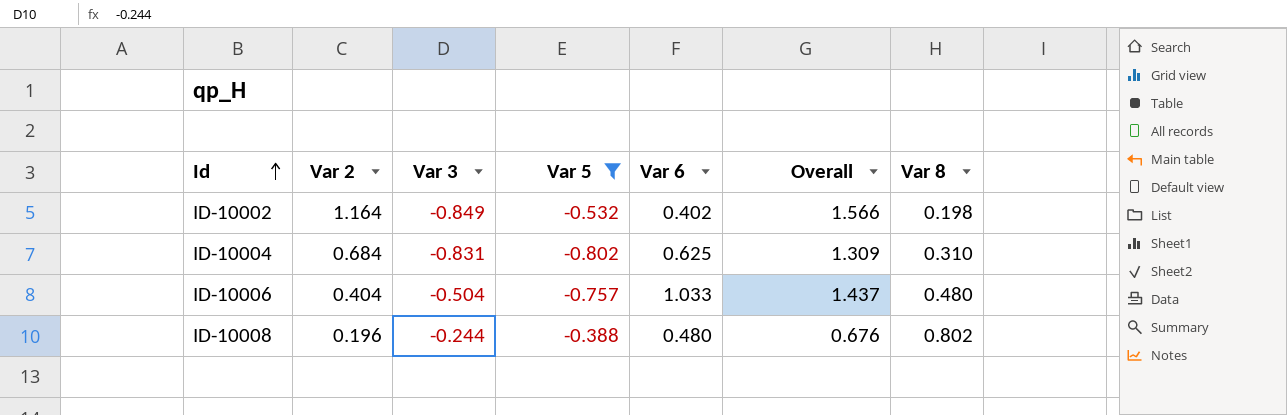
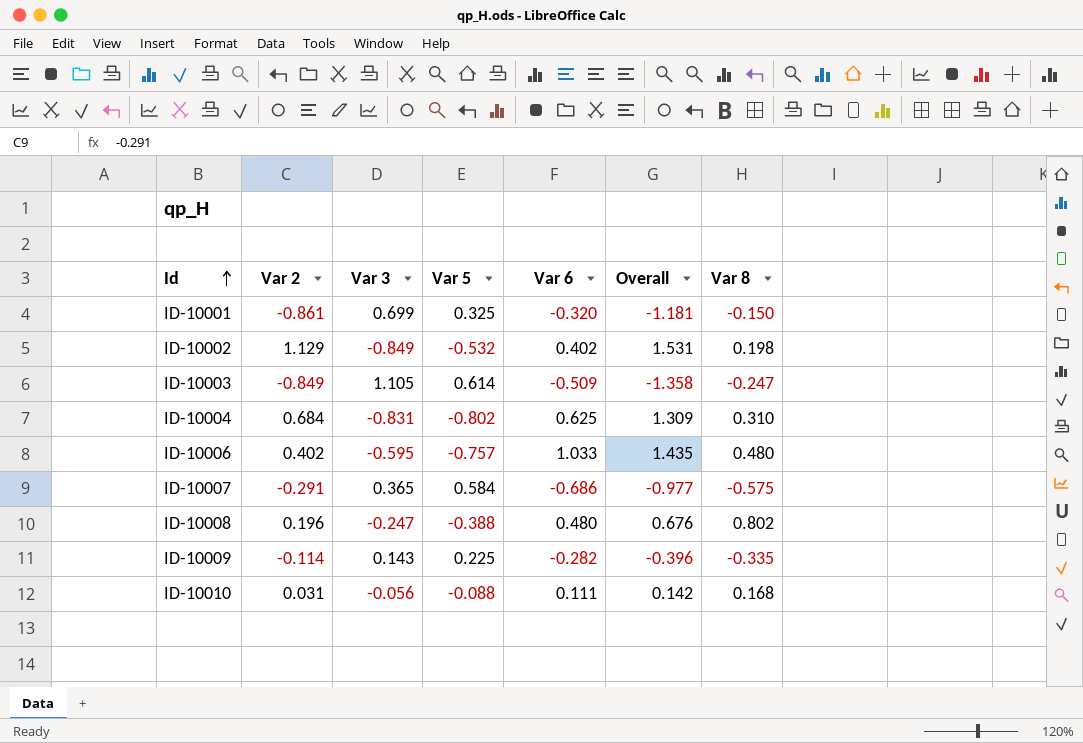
filter: Var 5 <= -0.388 -> none
ID-10002 | Var 2: 1.164 -> 1.129
ID-10002 | Overall: 1.566 -> 1.531
ID-10006 | Var 2: 0.404 -> 0.402
ID-10006 | Var 3: -0.504 -> -0.595
ID-10006 | Overall: 1.437 -> 1.435
ID-10008 | Var 3: -0.244 -> -0.247

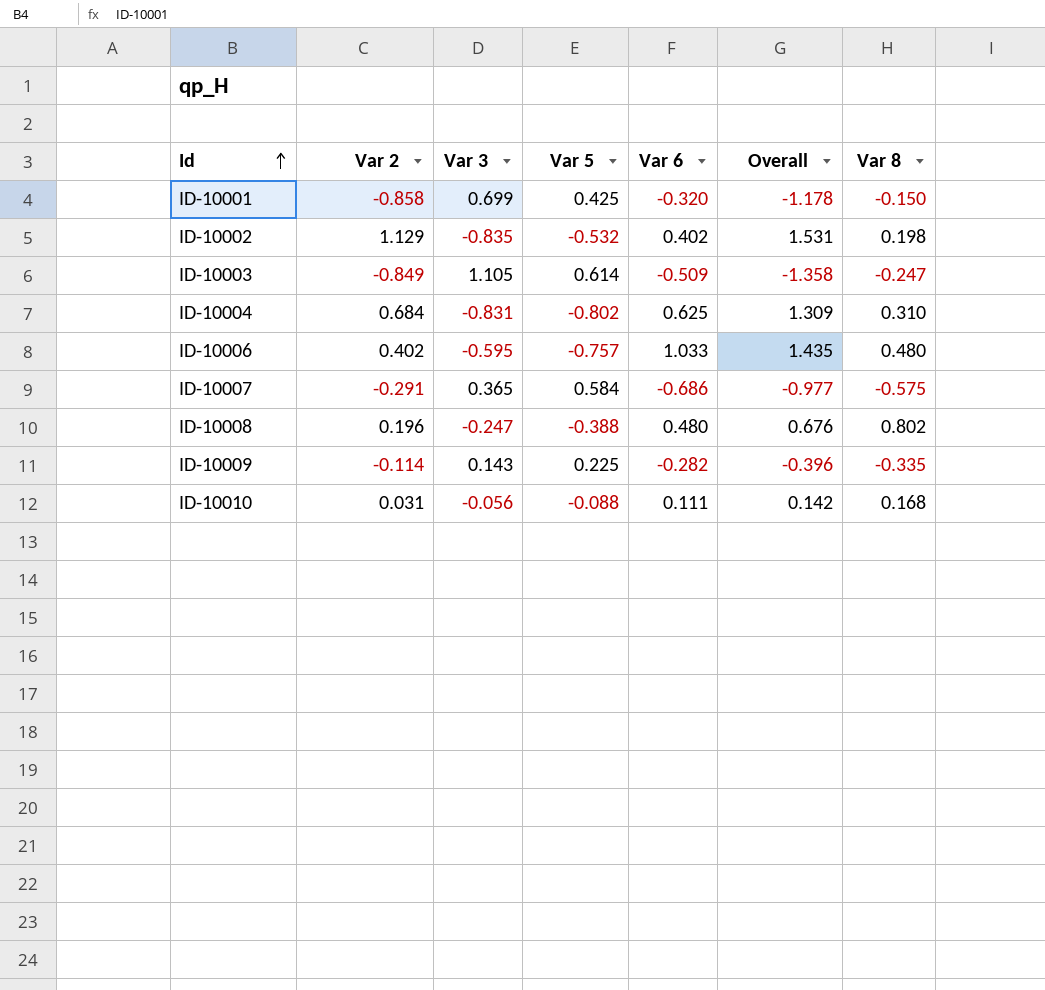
ID-10001 | Var 2: -0.861 -> -0.858
ID-10001 | Var 5: 0.325 -> 0.425
ID-10001 | Overall: -1.181 -> -1.178
ID-10002 | Var 3: -0.849 -> -0.835

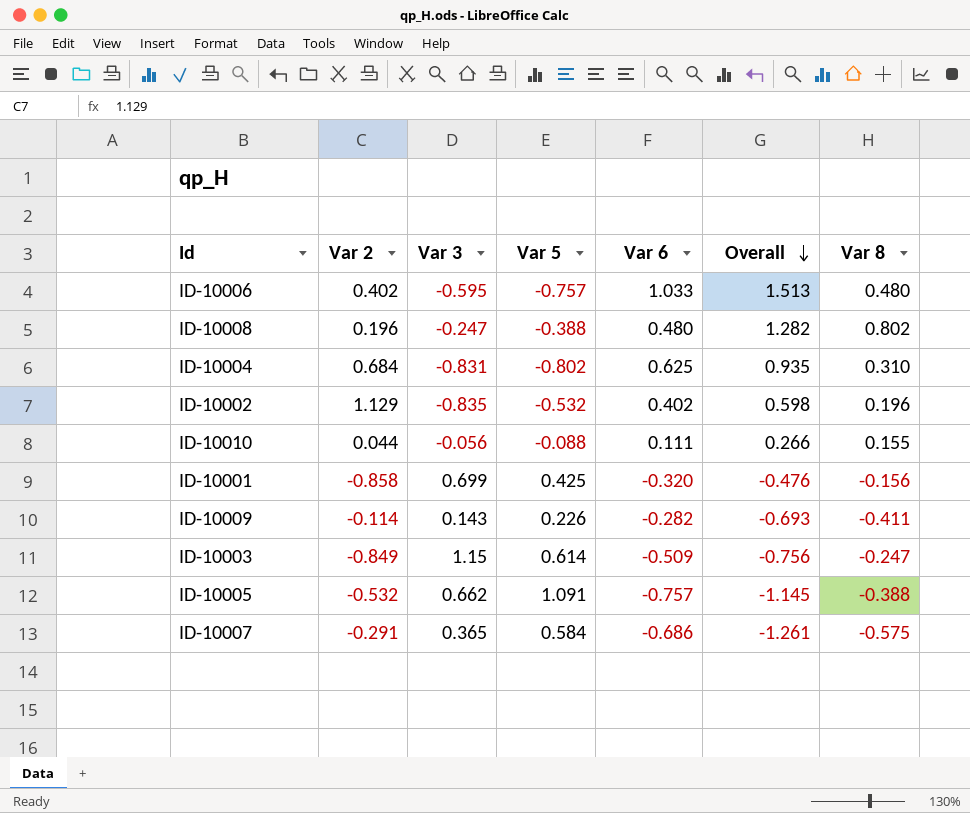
row order: Id ascending -> Overall descending
column Overall | formula: [Var 2] + [Var 6] -> [Var 6] + [Var 8]
ID-10002 | Var 8: 0.198 -> 0.196
ID-10010 | Var 2: 0.031 -> 0.044
ID-10010 | Var 8: 0.168 -> 0.155
ID-10001 | Var 8: -0.150 -> -0.156
ID-10009 | Var 5: 0.225 -> 0.226
ID-10009 | Var 8: -0.335 -> -0.411
ID-10003 | Var 3: 1.105 -> 1.15
row ID-10005: none -> -0.532 | 0.662 | 1.091 | -0.757 | -1.145 | -0.388

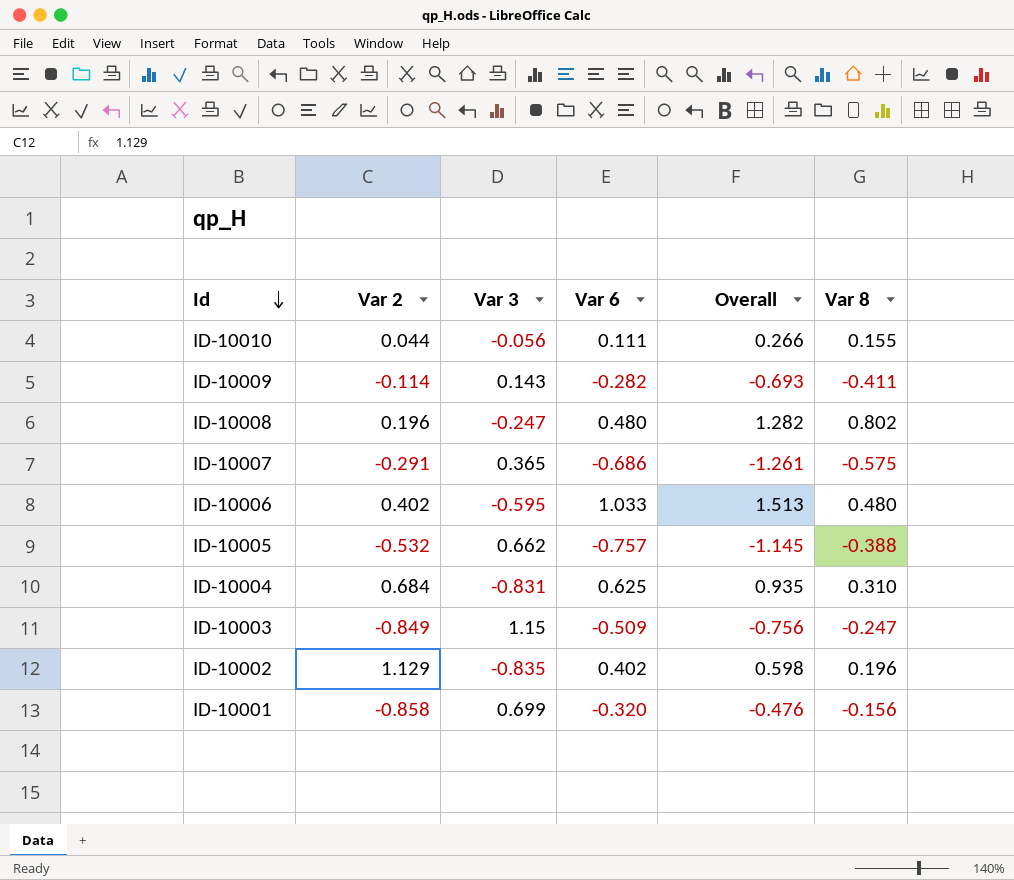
row order: Overall descending -> Id descending
column Var 5 | position: 4 -> none

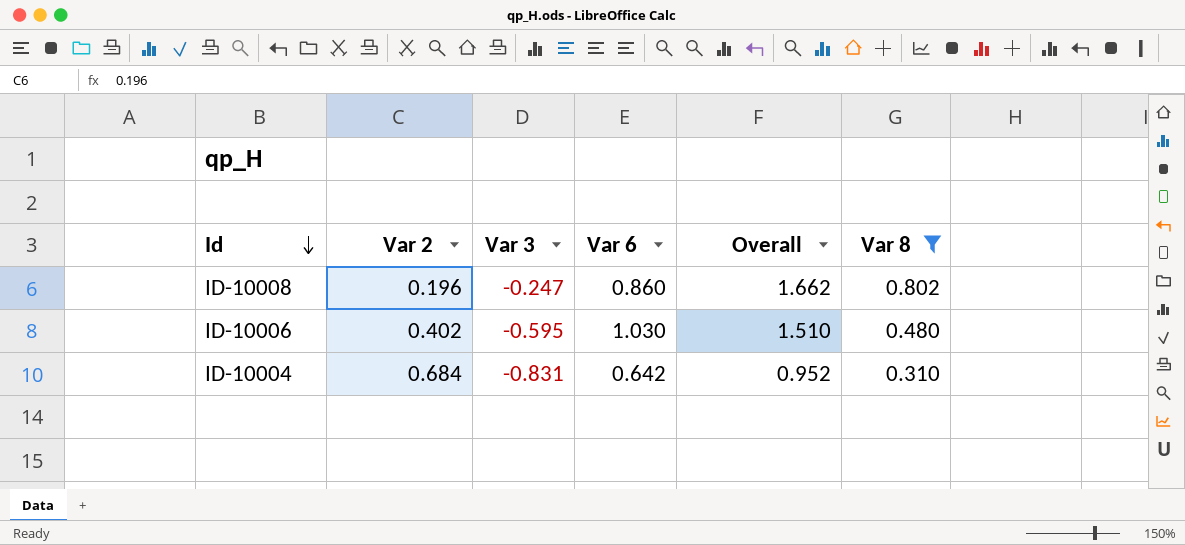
filter: none -> Var 8 >= 0.310
ID-10008 | Var 6: 0.480 -> 0.860
ID-10008 | Overall: 1.282 -> 1.662
ID-10006 | Var 6: 1.033 -> 1.030
ID-10006 | Overall: 1.513 -> 1.510
ID-10004 | Var 6: 0.625 -> 0.642
ID-10004 | Overall: 0.935 -> 0.952

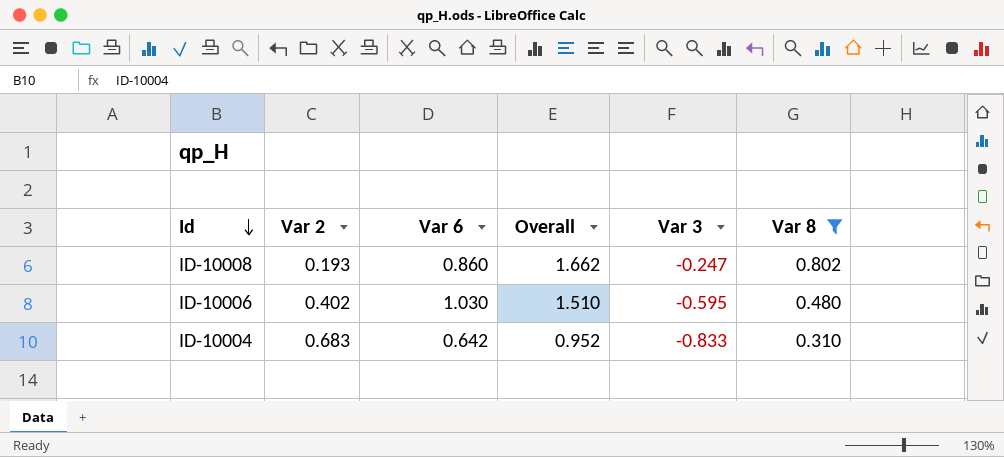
column Var 3 | position: 3 -> 5
ID-10008 | Var 2: 0.196 -> 0.193
ID-10004 | Var 2: 0.684 -> 0.683
ID-10004 | Var 3: -0.831 -> -0.833

